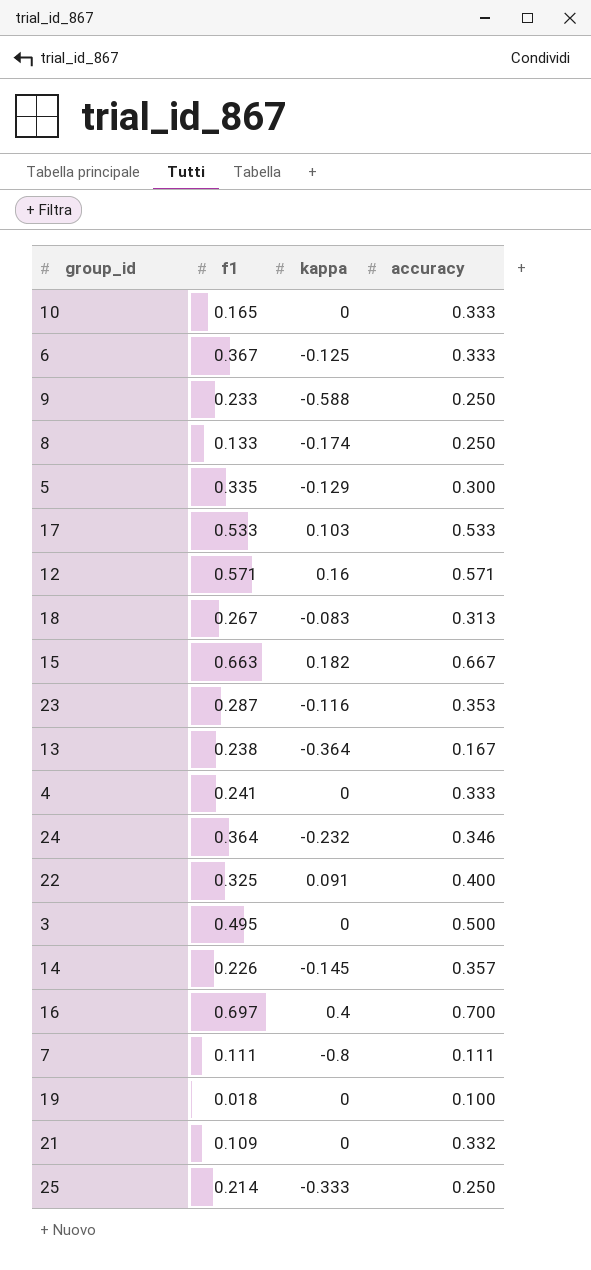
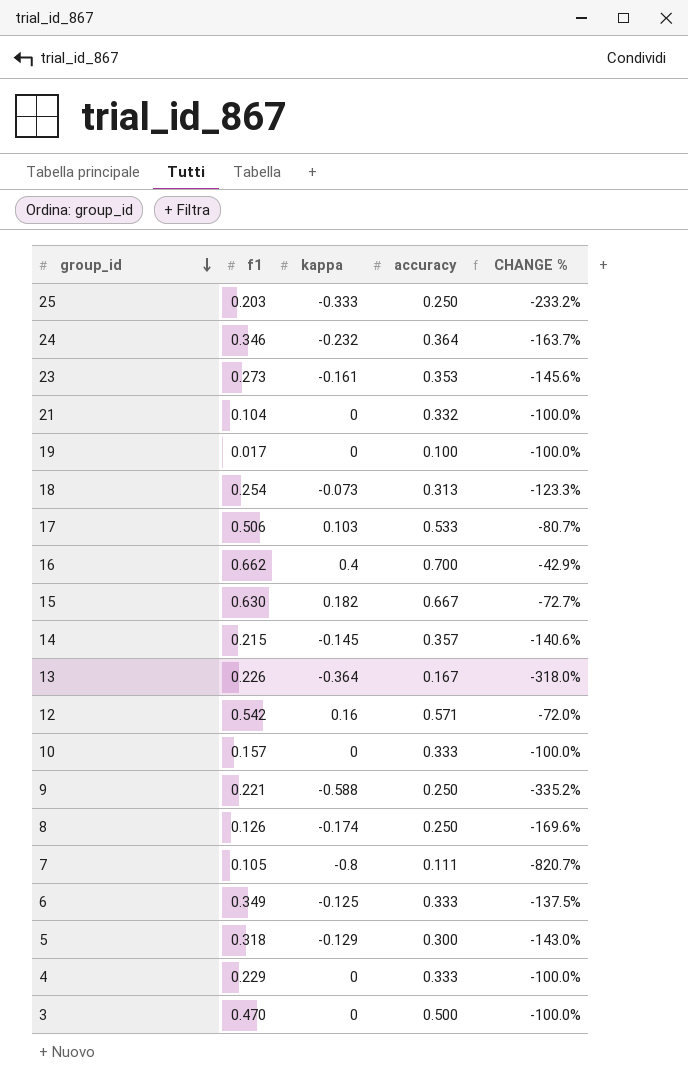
row order: none -> group_id descending
column CHANGE % | formula: none -> ([kappa] - [accuracy]) / [accuracy]
row 22: 0.325 | 0.091 | 0.400 -> none
25 | f1: 0.214 -> 0.203
24 | f1: 0.364 -> 0.346
24 | accuracy: 0.346 -> 0.364
23 | f1: 0.287 -> 0.273
23 | kappa: -0.116 -> -0.161
21 | f1: 0.109 -> 0.104
19 | f1: 0.018 -> 0.017
18 | f1: 0.267 -> 0.254
18 | kappa: -0.083 -> -0.073
17 | f1: 0.533 -> 0.506
16 | f1: 0.697 -> 0.662
15 | f1: 0.663 -> 0.630
14 | f1: 0.226 -> 0.215
13 | f1: 0.238 -> 0.226
12 | f1: 0.571 -> 0.542
10 | f1: 0.165 -> 0.157
9 | f1: 0.233 -> 0.221
8 | f1: 0.133 -> 0.126
7 | f1: 0.111 -> 0.105
6 | f1: 0.367 -> 0.349
5 | f1: 0.335 -> 0.318
4 | f1: 0.241 -> 0.229
3 | f1: 0.495 -> 0.470

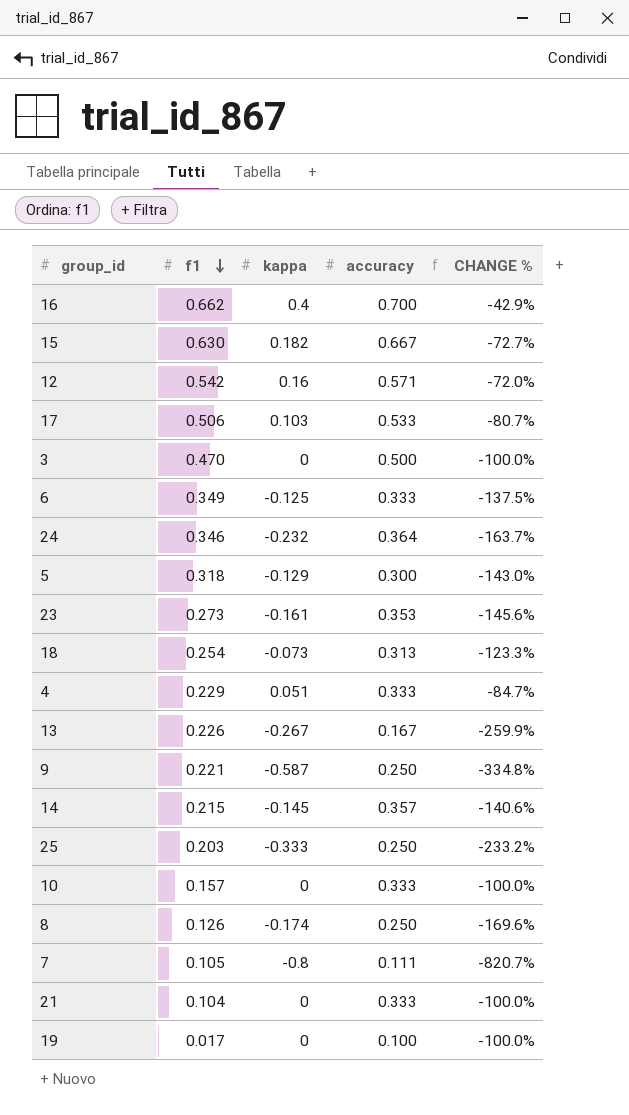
row order: group_id descending -> f1 descending
4 | kappa: 0 -> 0.051
4 | CHANGE %: -100.0% -> -84.7%
13 | kappa: -0.364 -> -0.267
13 | CHANGE %: -318.0% -> -259.9%
9 | kappa: -0.588 -> -0.587
9 | CHANGE %: -335.2% -> -334.8%
21 | accuracy: 0.332 -> 0.333

